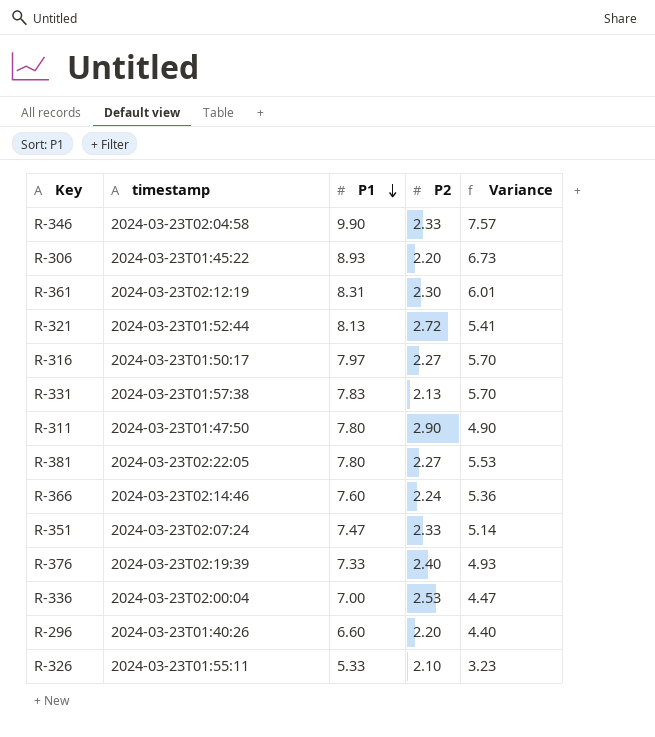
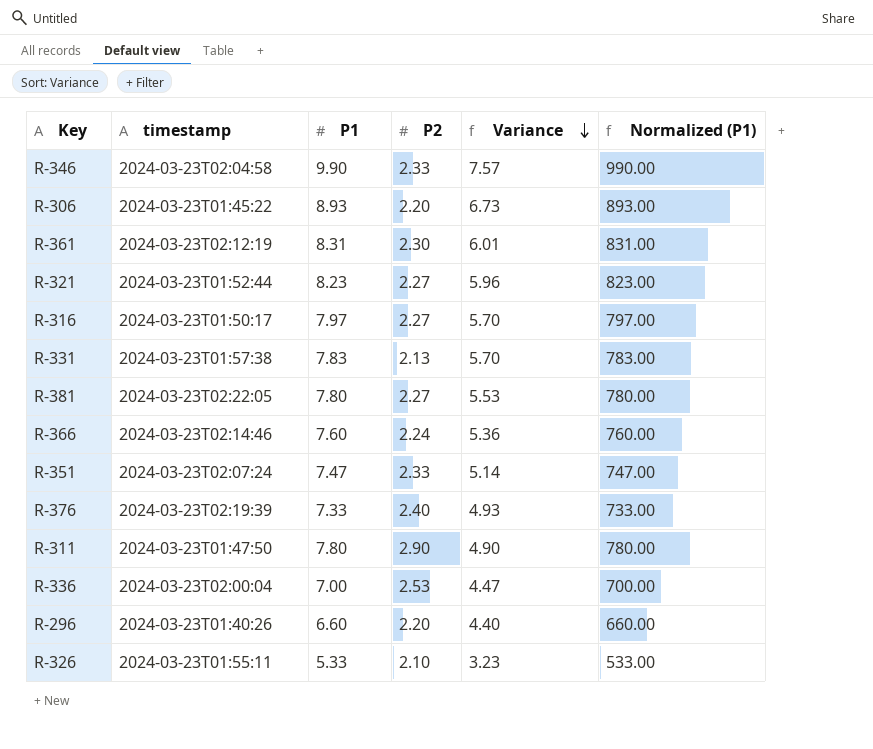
row order: P1 descending -> Variance descending
column Normalized (P1) | formula: none -> [P1] * 100
R-321 | P1: 8.13 -> 8.23
R-321 | P2: 2.72 -> 2.27
R-321 | Variance: 5.41 -> 5.96

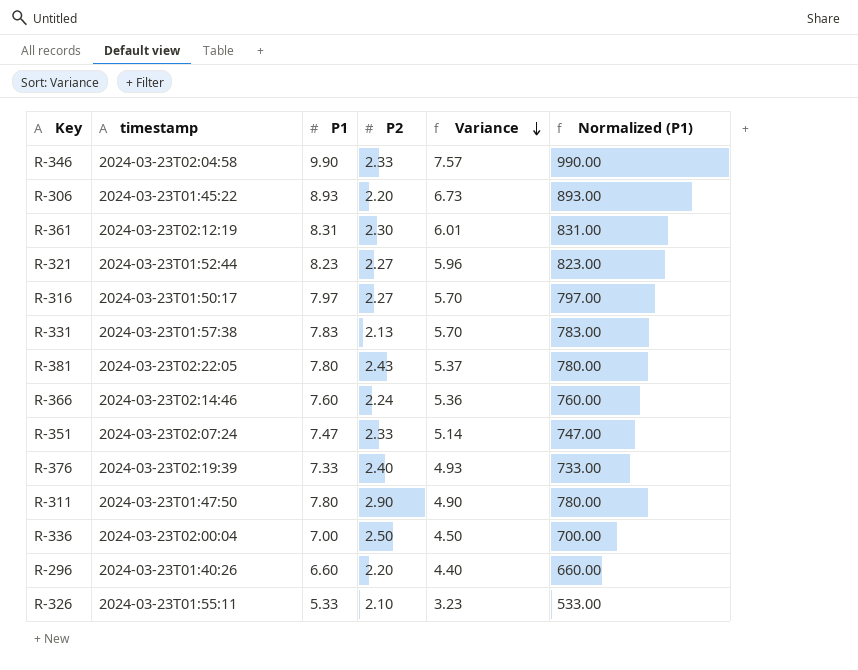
R-381 | P2: 2.27 -> 2.43
R-381 | Variance: 5.53 -> 5.37
R-336 | P2: 2.53 -> 2.50
R-336 | Variance: 4.47 -> 4.50

